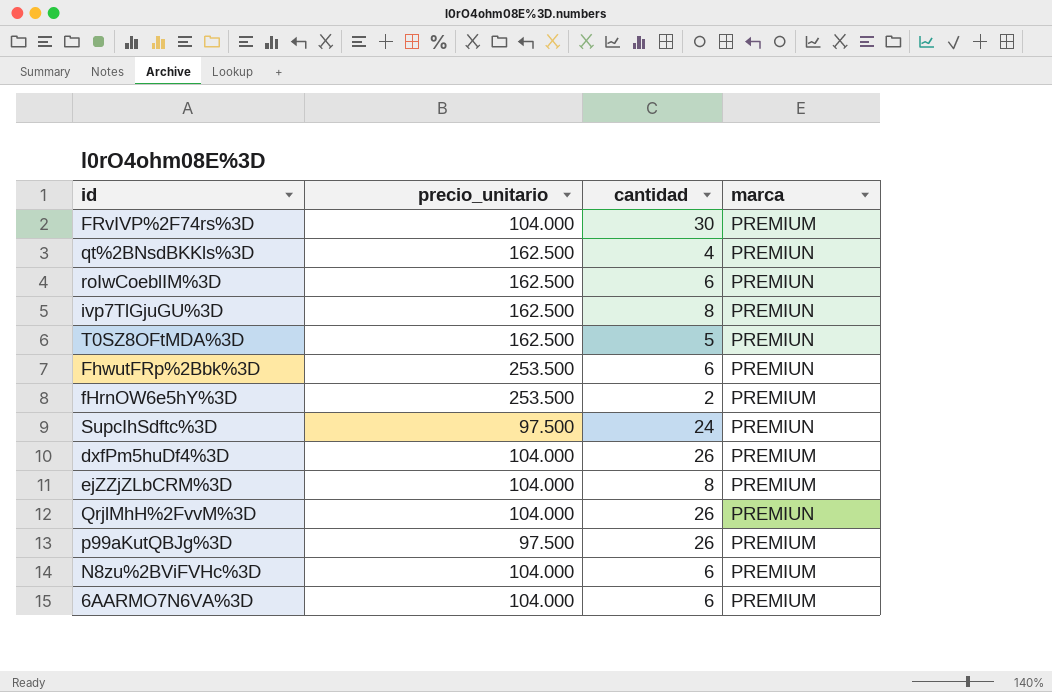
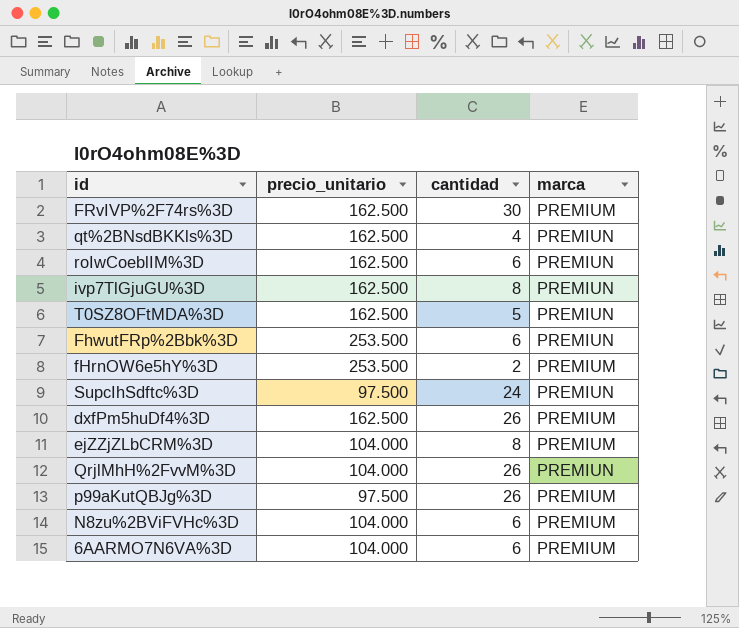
FRvIVP%2F74rs%3D | precio_unitario: 104.000 -> 162.500
dxfPm5huDf4%3D | precio_unitario: 104.000 -> 162.500

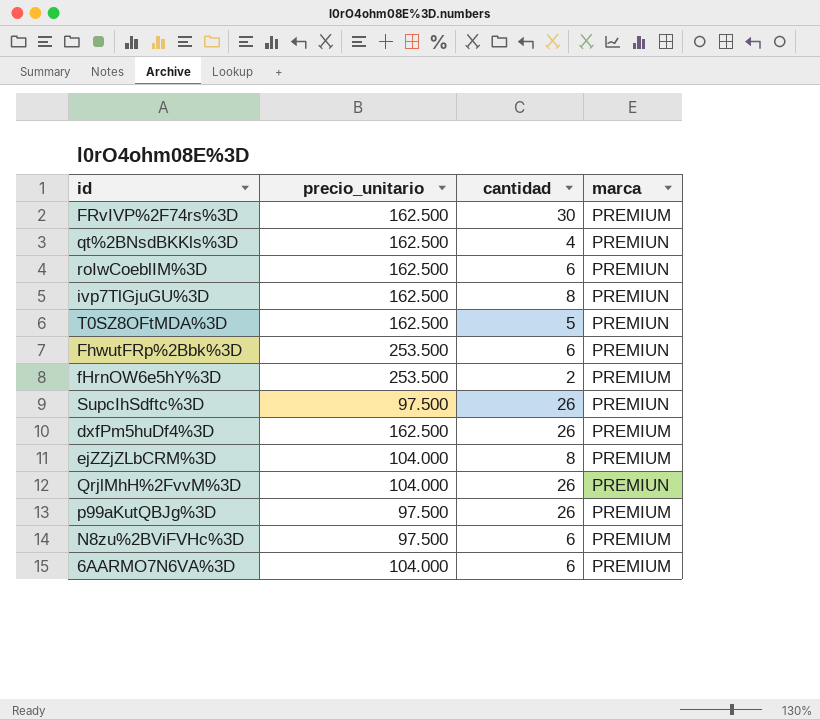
SupcIhSdftc%3D | cantidad: 24 -> 26
N8zu%2BViFVHc%3D | precio_unitario: 104.000 -> 97.500

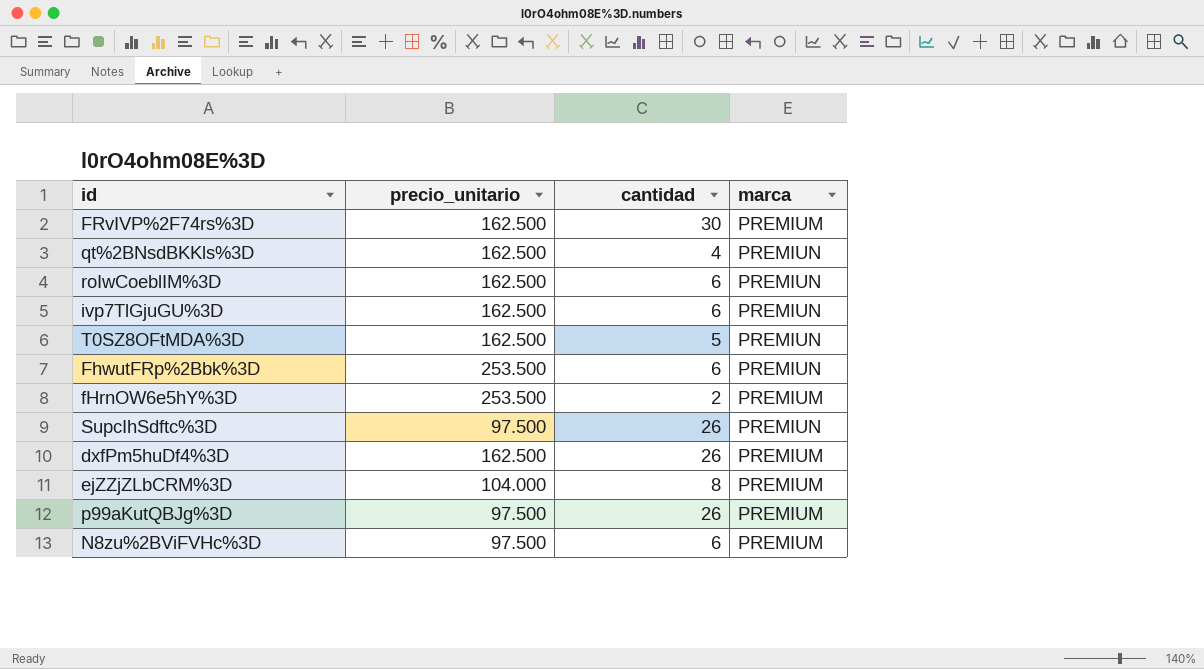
row QrjlMhH%2FvvM%3D: 104.000 | 26 | PREMIUN -> none
row 6AARMO7N6VA%3D: 104.000 | 6 | PREMIUM -> none
ivp7TlGjuGU%3D | cantidad: 8 -> 6

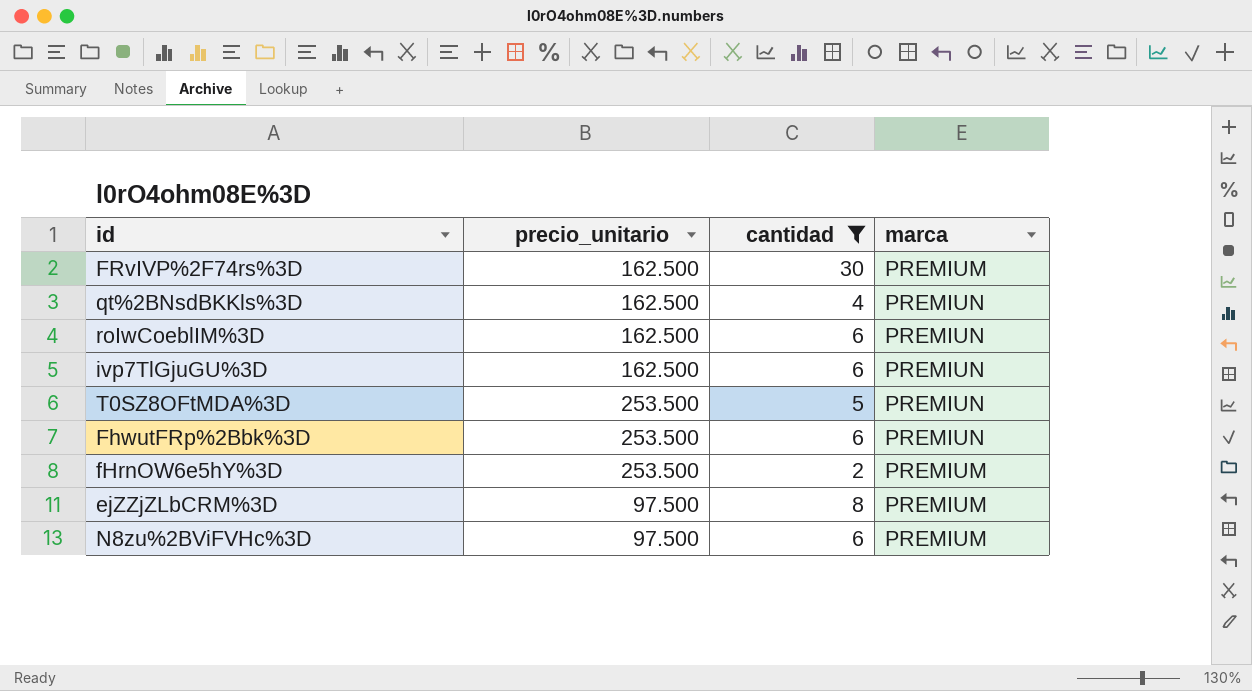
filter: none -> cantidad != 26
T0SZ8OFtMDA%3D | precio_unitario: 162.500 -> 253.500
ejZZjZLbCRM%3D | precio_unitario: 104.000 -> 97.500

